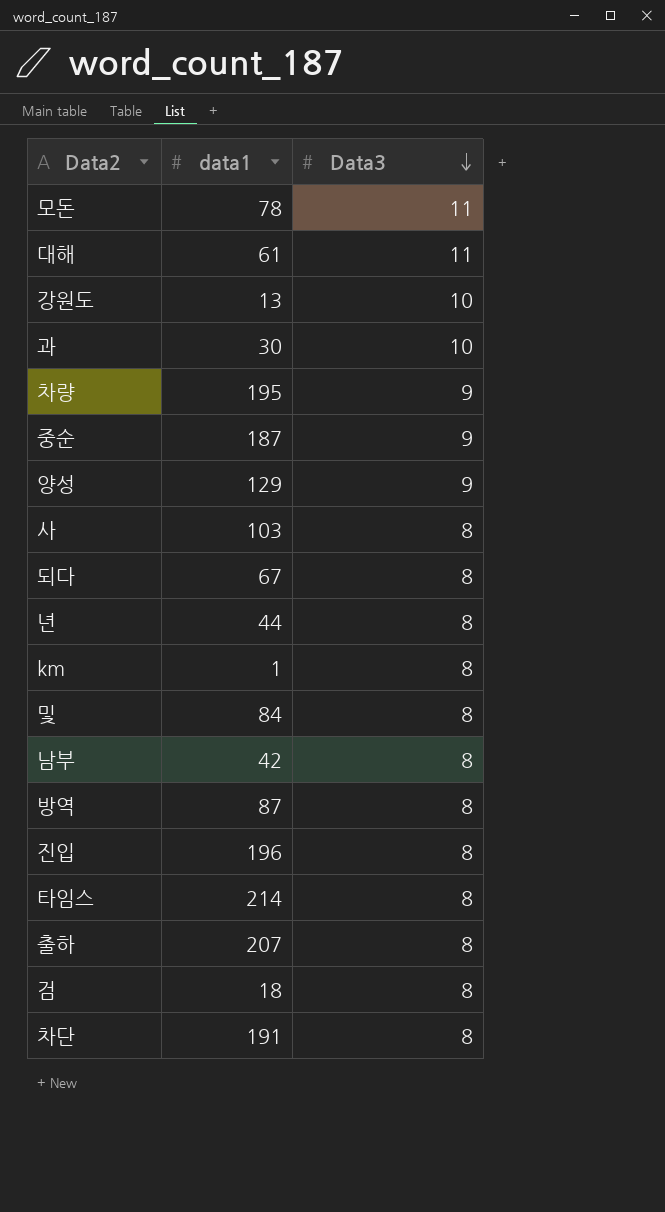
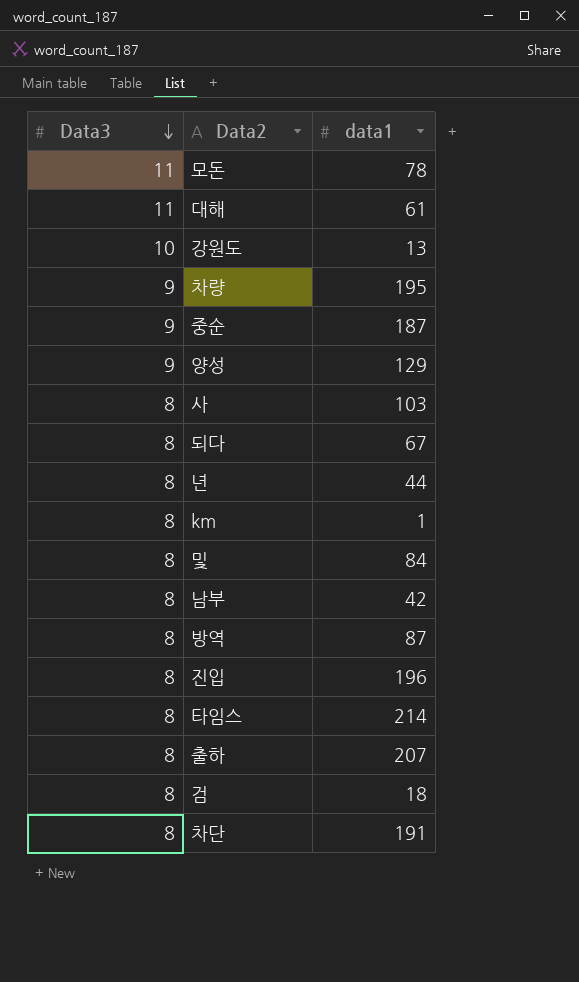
column Data3 | position: 3 -> 1
row 과: 30 | 10 -> none

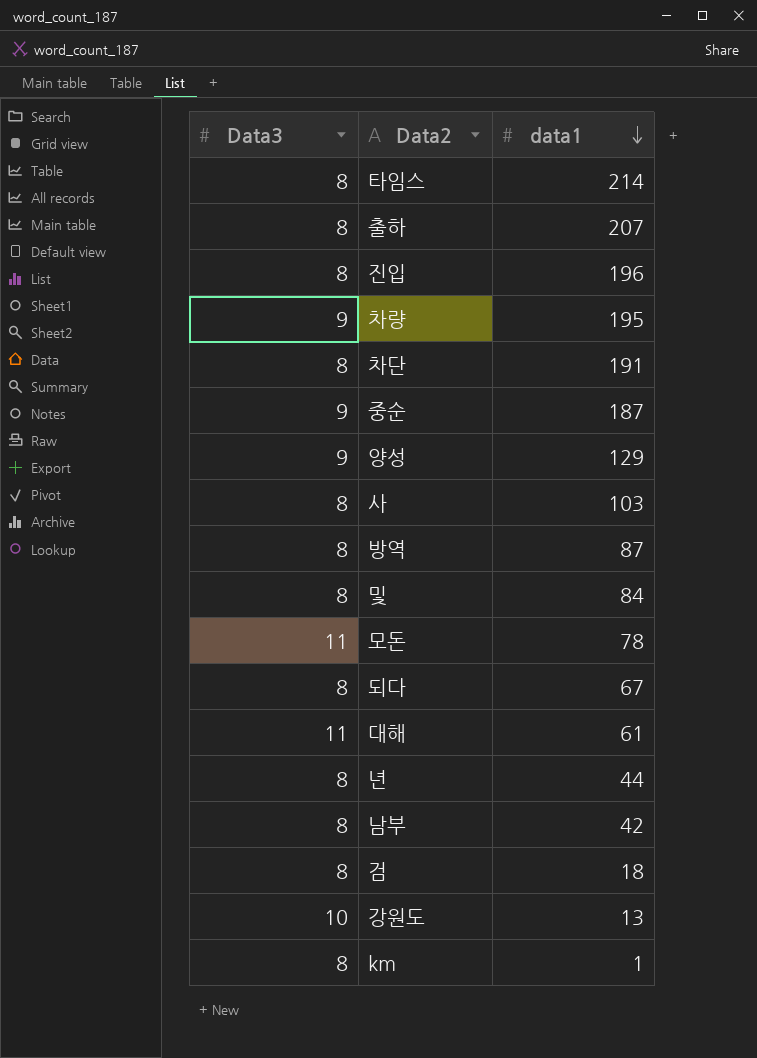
row order: Data3 descending -> data1 descending

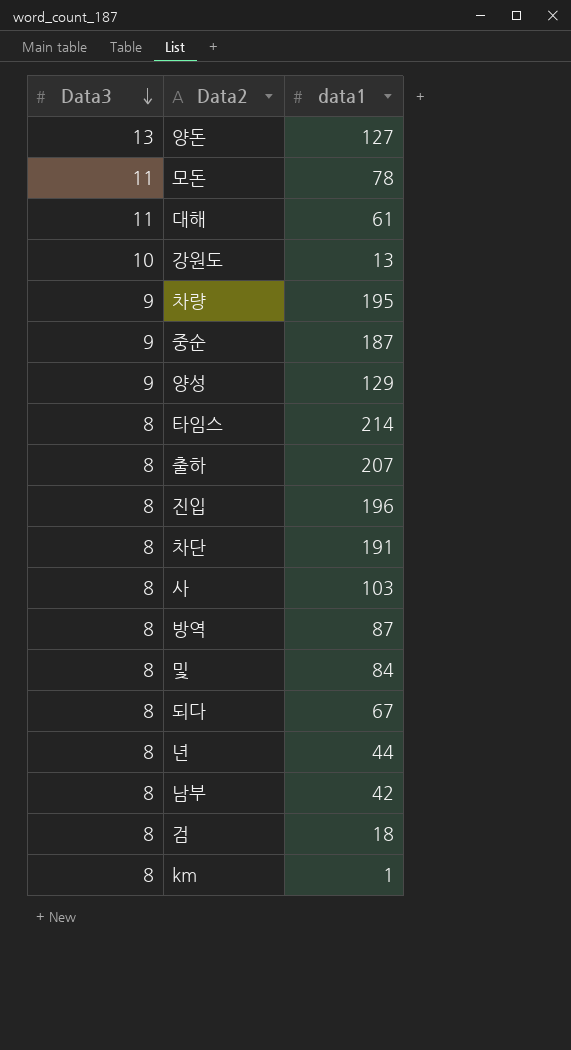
row order: data1 descending -> Data3 descending
row 양돈: none -> 13 | 127

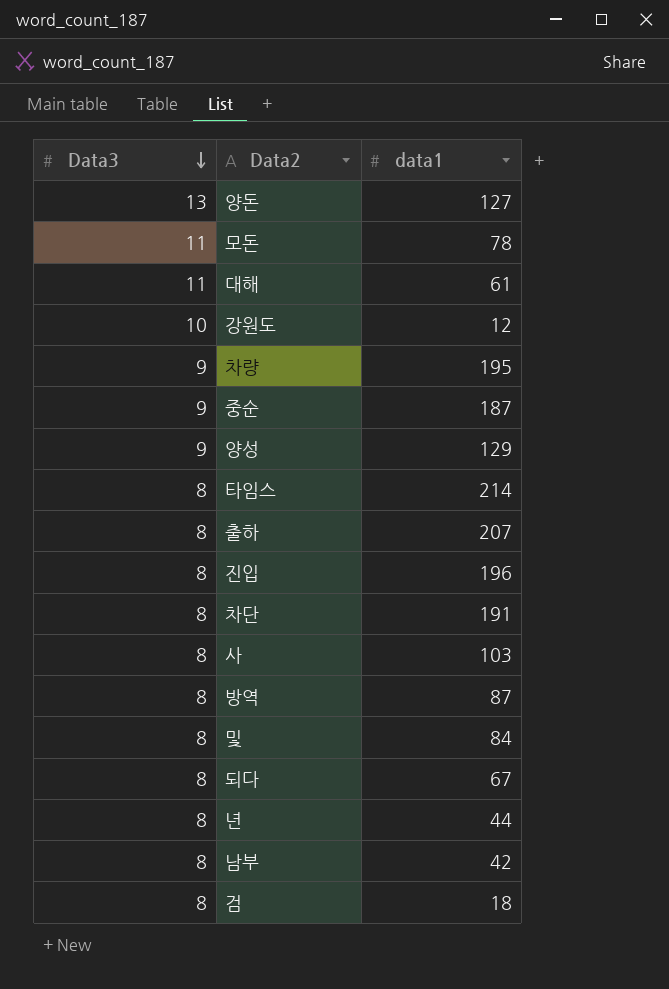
row km: 8 | 1 -> none
강원도 | data1: 13 -> 12

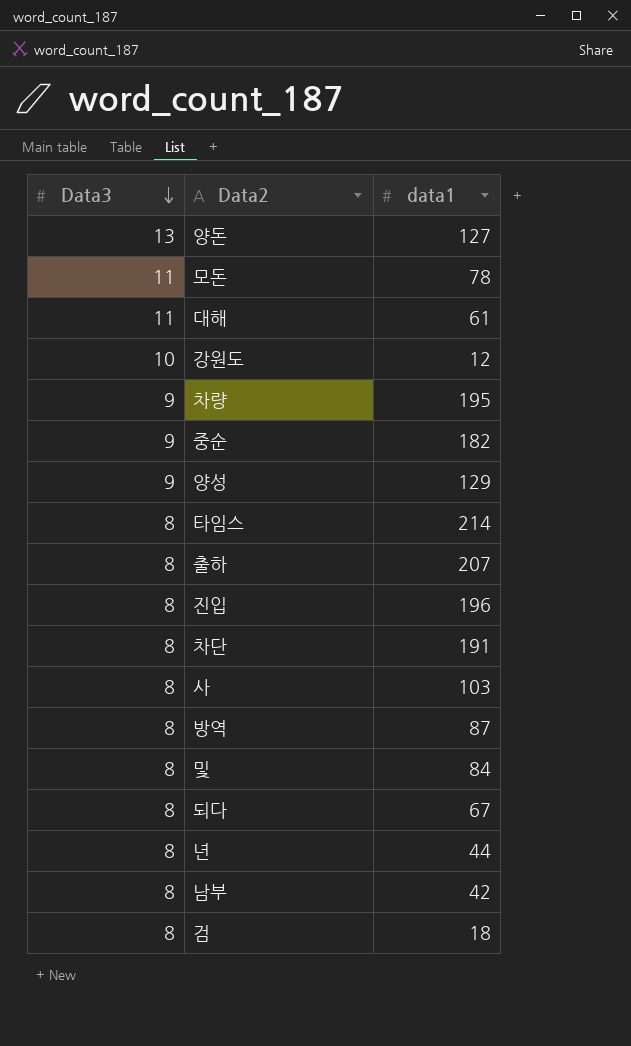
중순 | data1: 187 -> 182

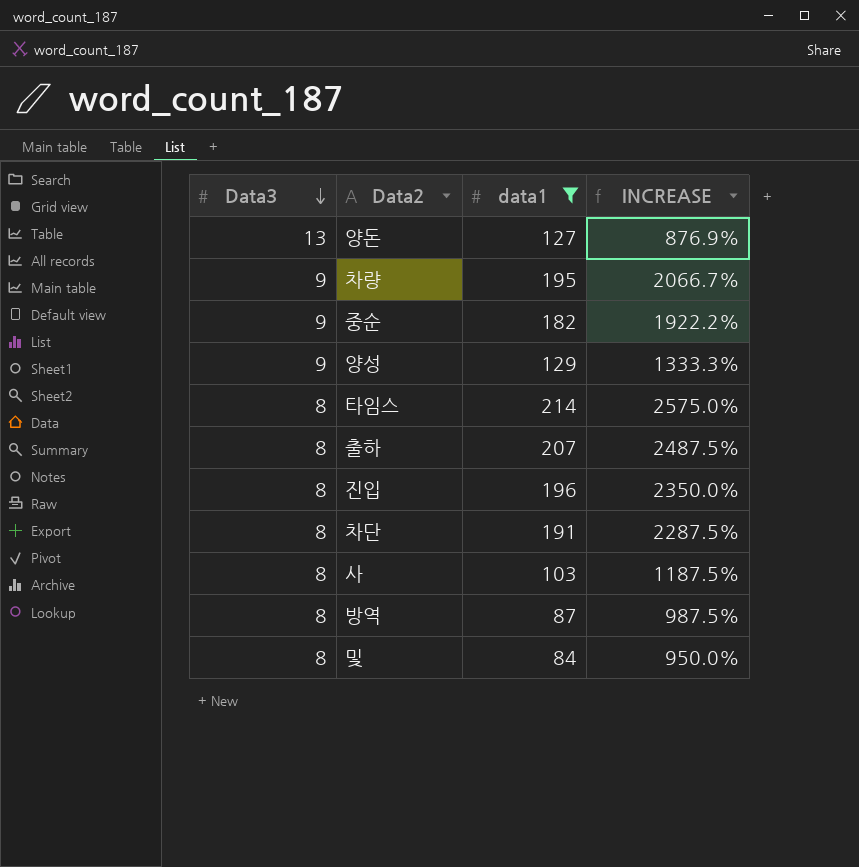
filter: none -> data1 >= 84
column INCREASE | formula: none -> ([data1] - [Data3]) / [Data3]

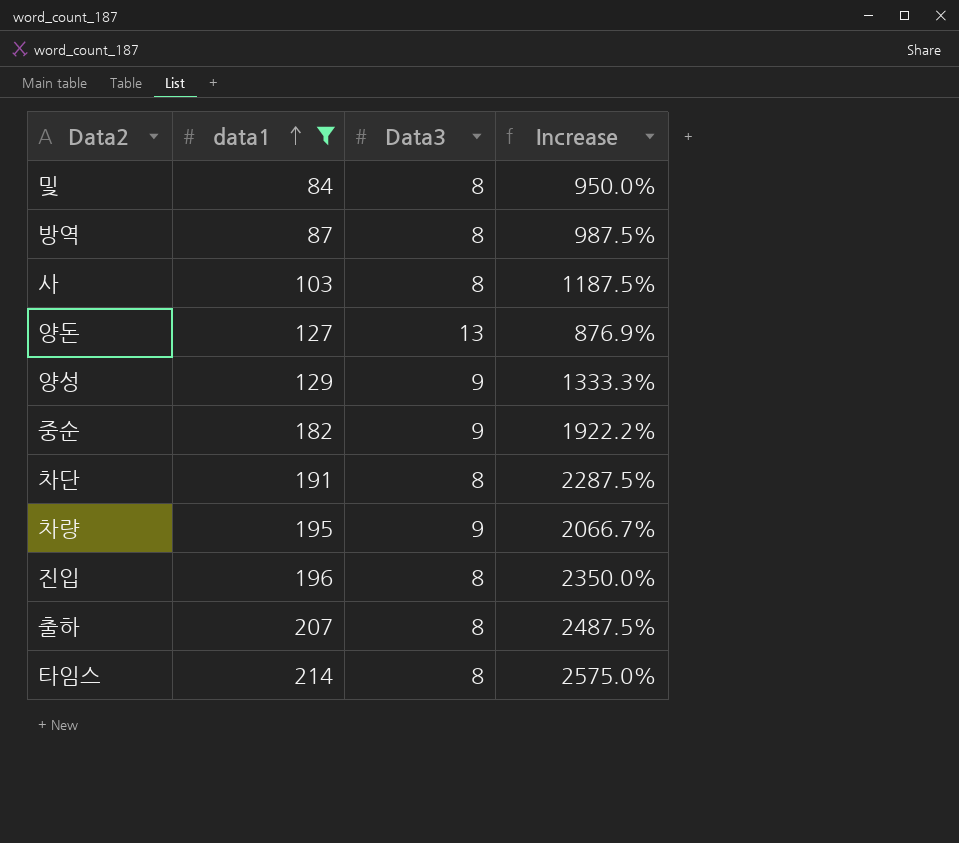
row order: Data3 descending -> data1 ascending
column Data3 | position: 1 -> 3
column name: INCREASE -> Increase

